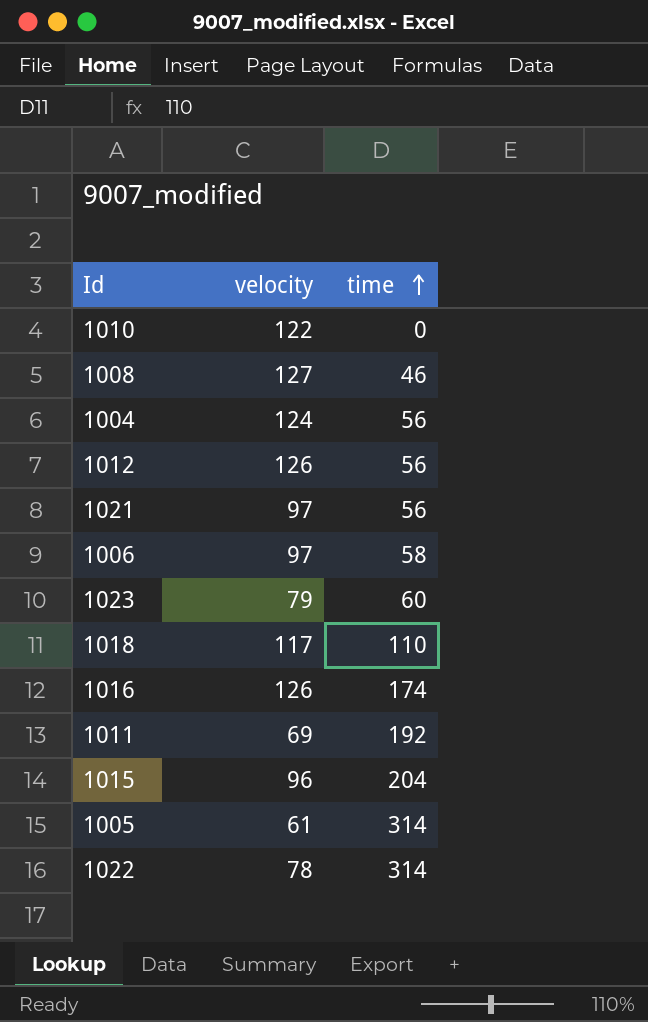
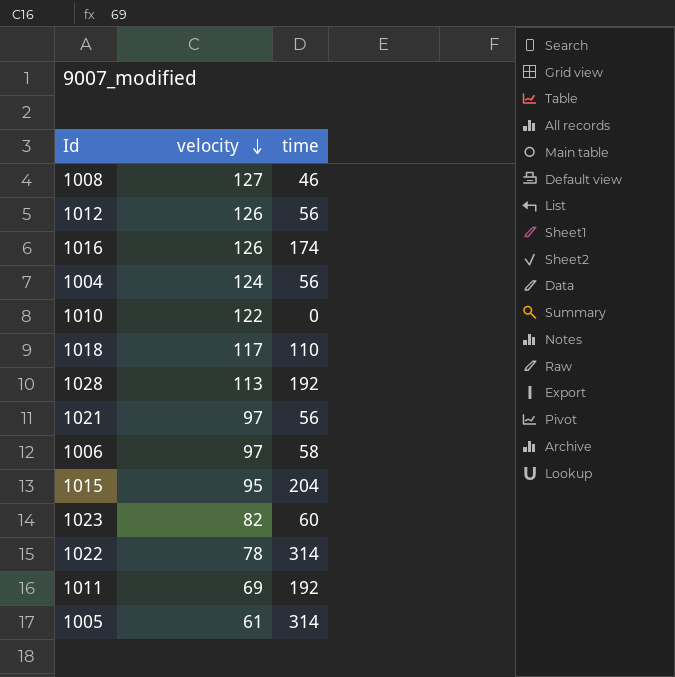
row order: time ascending -> velocity descending
row 1028: none -> 113 | 192
1015 | velocity: 96 -> 95
1023 | velocity: 79 -> 82

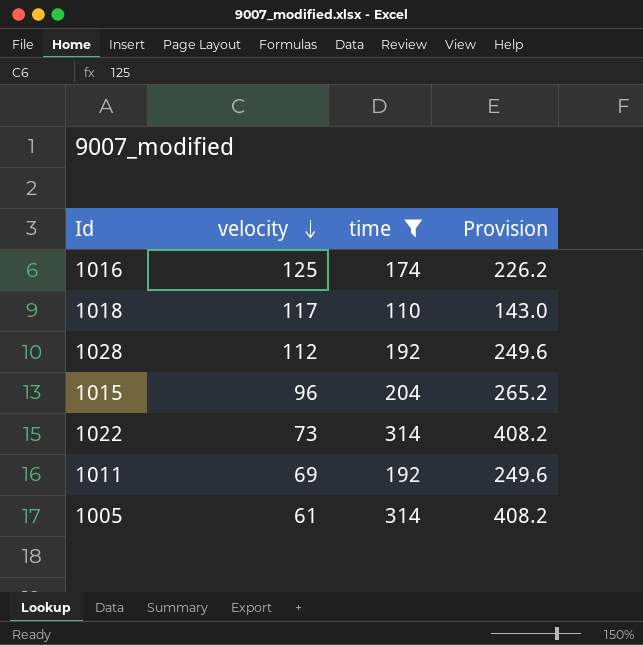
filter: none -> time >= 110
column Provision | formula: none -> [time] * 1.3
1016 | velocity: 126 -> 125
1028 | velocity: 113 -> 112
1015 | velocity: 95 -> 96
1022 | velocity: 78 -> 73

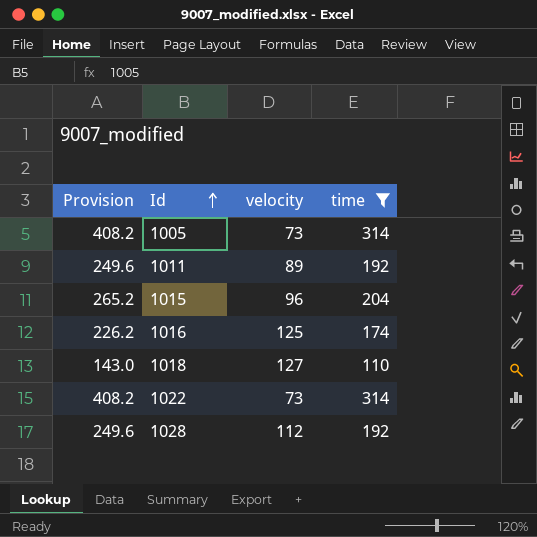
row order: velocity descending -> Id ascending
column Provision | position: 4 -> 1
1005 | velocity: 61 -> 73
1011 | velocity: 69 -> 89
1018 | velocity: 117 -> 127

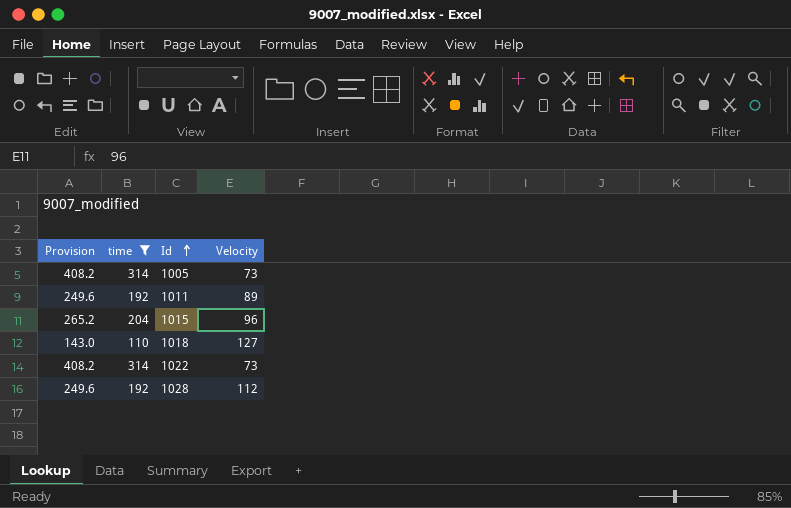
column time | position: 4 -> 2
column name: velocity -> Velocity
row 1016: 226.2 | 125 | 174 -> none

